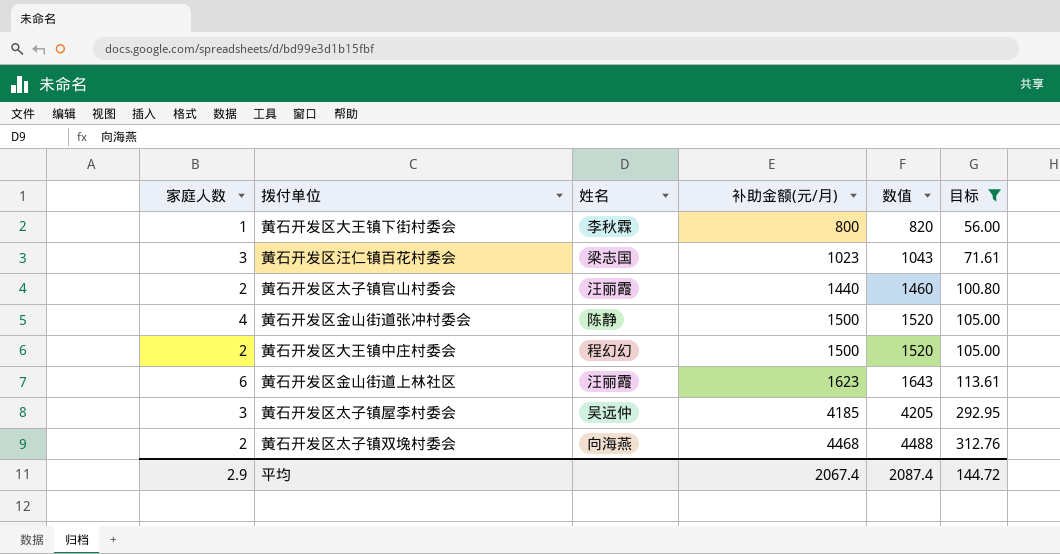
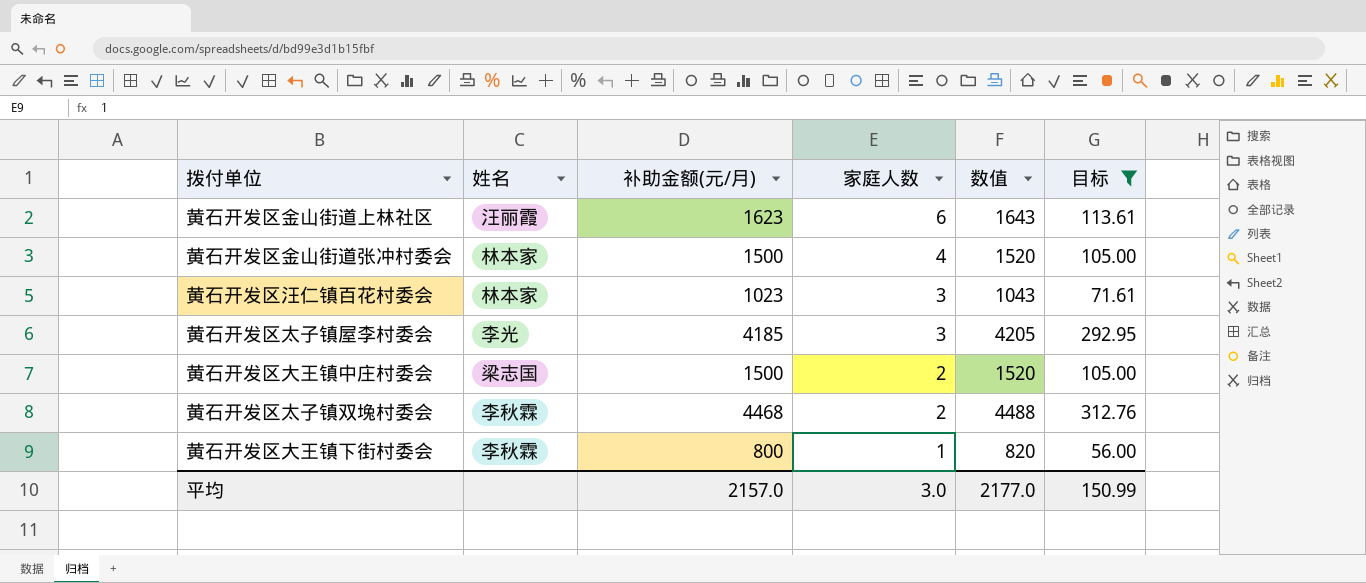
row order: 补助金额(元/月) ascending -> 家庭人数 descending
column 家庭人数 | position: 1 -> 4
row 黄石开发区太子镇官山村委会: 2 | 汪丽霞 | 1440 | 1460 | 100.80 -> none
黄石开发区金山街道张冲村委会 | 姓名: 陈静 -> 林本家
黄石开发区汪仁镇百花村委会 | 姓名: 梁志国 -> 林本家
黄石开发区太子镇屋李村委会 | 姓名: 吴远仲 -> 李光
黄石开发区大王镇中庄村委会 | 姓名: 程幻幻 -> 梁志国
黄石开发区太子镇双堍村委会 | 姓名: 向海燕 -> 李秋霖
平均 | 补助金额(元/月): 2067.4 -> 2157.0
平均 | 家庭人数: 2.9 -> 3.0
平均 | 数值: 2087.4 -> 2177.0
平均 | 目标: 144.72 -> 150.99

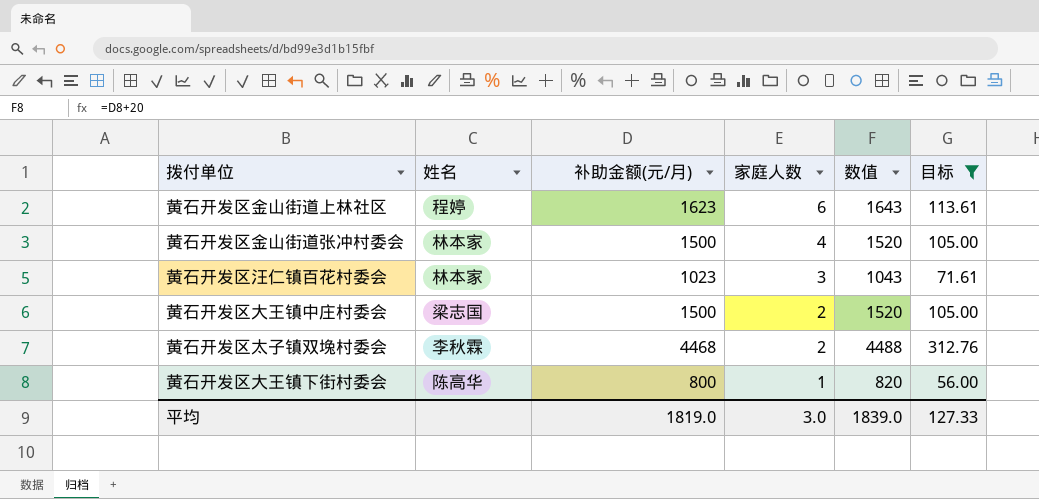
row 黄石开发区太子镇屋李村委会: 李光 | 4185 | 3 | 4205 | 292.95 -> none
黄石开发区金山街道上林社区 | 姓名: 汪丽霞 -> 程婷
黄石开发区大王镇下街村委会 | 姓名: 李秋霖 -> 陈高华
平均 | 补助金额(元/月): 2157.0 -> 1819.0
平均 | 数值: 2177.0 -> 1839.0
平均 | 目标: 150.99 -> 127.33

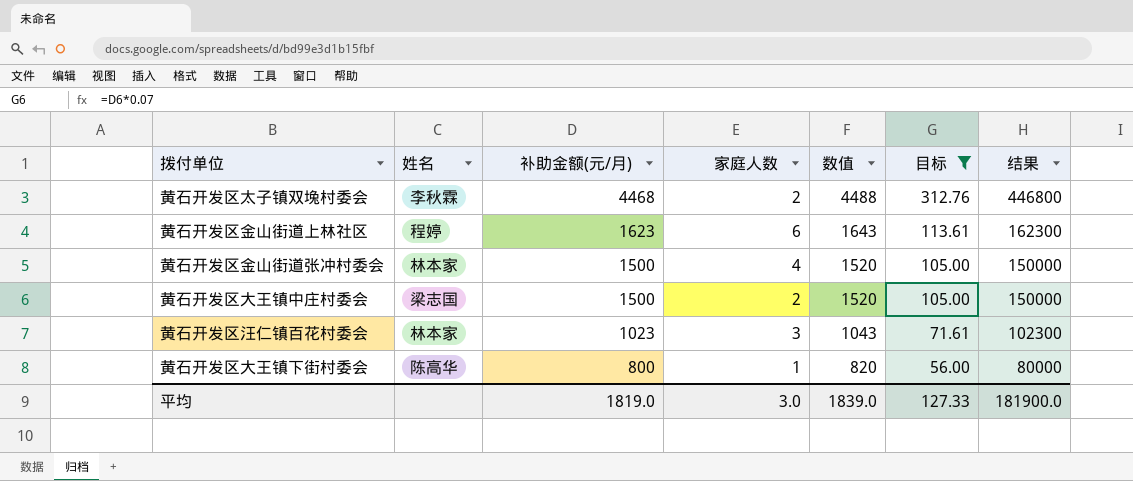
row order: 家庭人数 descending -> 补助金额(元/月) descending
column 结果 | formula: none -> [补助金额(元/月)] * 100

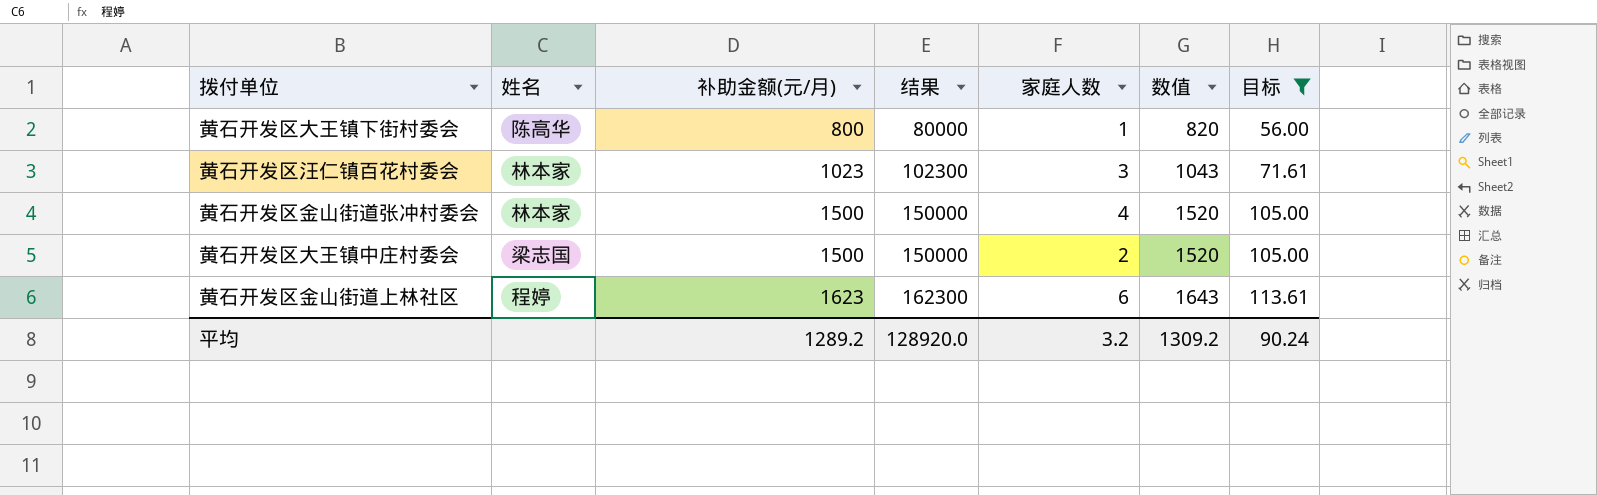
row order: 补助金额(元/月) descending -> 补助金额(元/月) ascending
column 结果 | position: 7 -> 4
row 黄石开发区太子镇双堍村委会: 李秋霖 | 4468 | 2 | 4488 | 312.76 | 446800 -> none
平均 | 补助金额(元/月): 1819.0 -> 1289.2
平均 | 结果: 181900.0 -> 128920.0
平均 | 家庭人数: 3.0 -> 3.2
平均 | 数值: 1839.0 -> 1309.2
平均 | 目标: 127.33 -> 90.24

